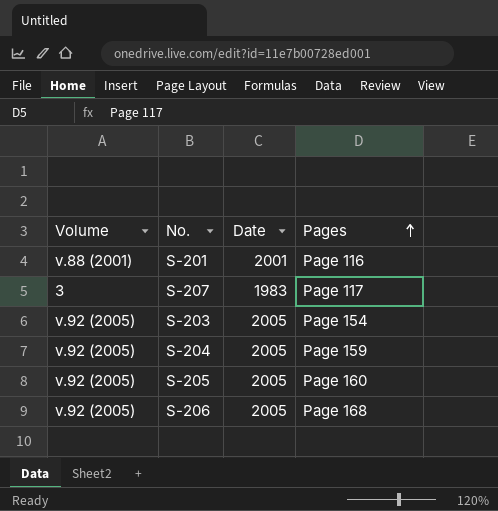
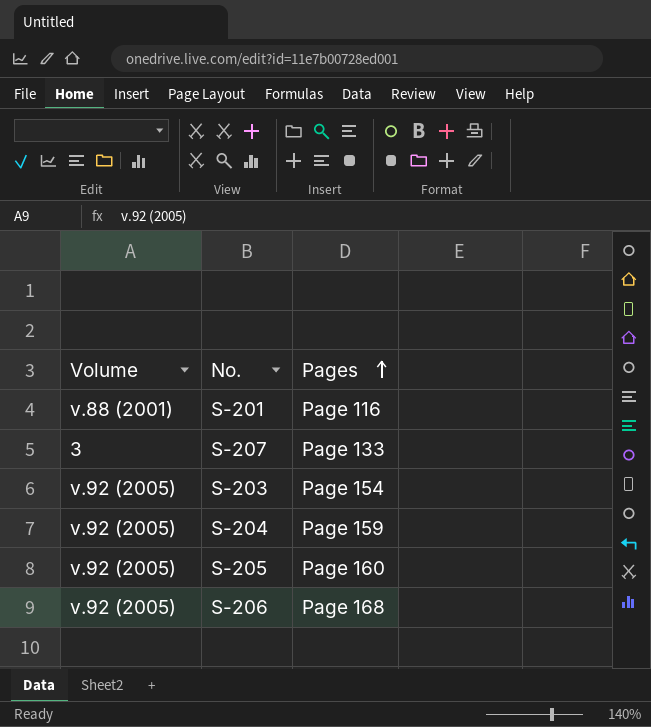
column Date | position: 3 -> none
S-207 | Pages: Page 117 -> Page 133

